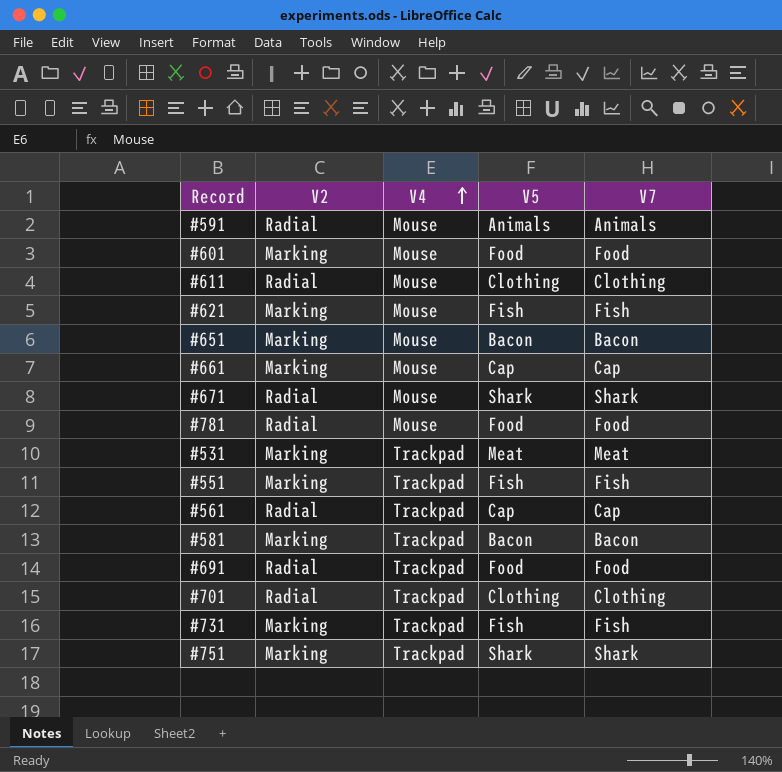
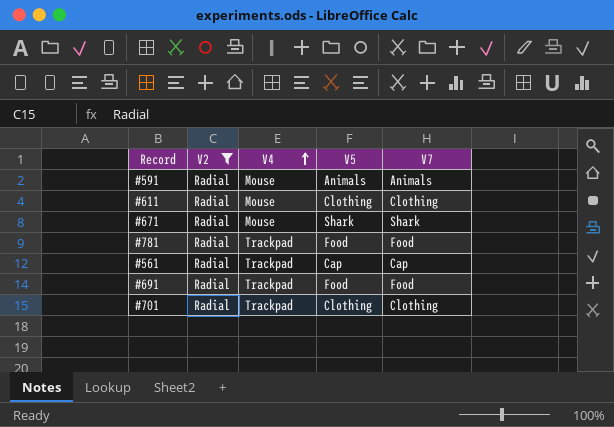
filter: none -> V2 = Radial
#781 | V4: Mouse -> Trackpad

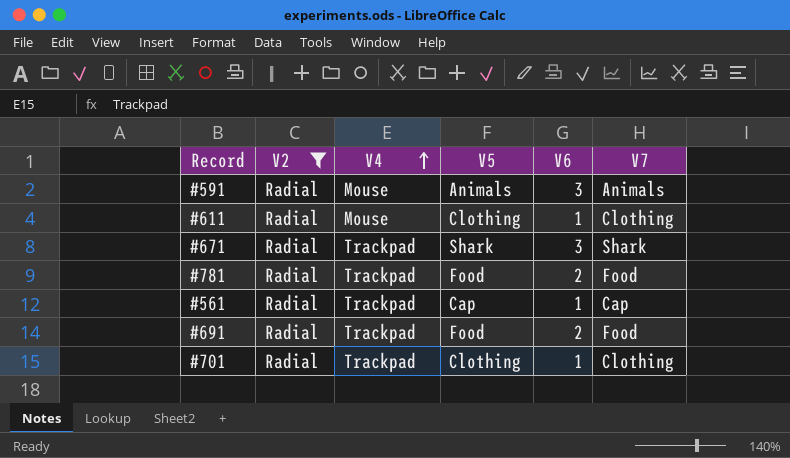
column V6 | position: none -> 5
#671 | V4: Mouse -> Trackpad

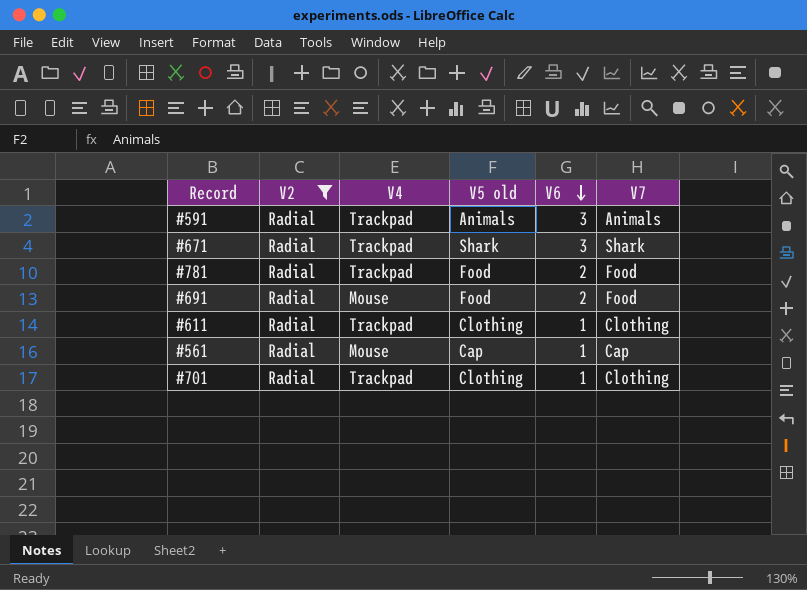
row order: V4 ascending -> V6 descending
column name: V5 -> V5 old
#591 | V4: Mouse -> Trackpad
#691 | V4: Trackpad -> Mouse
#611 | V4: Mouse -> Trackpad
#561 | V4: Trackpad -> Mouse

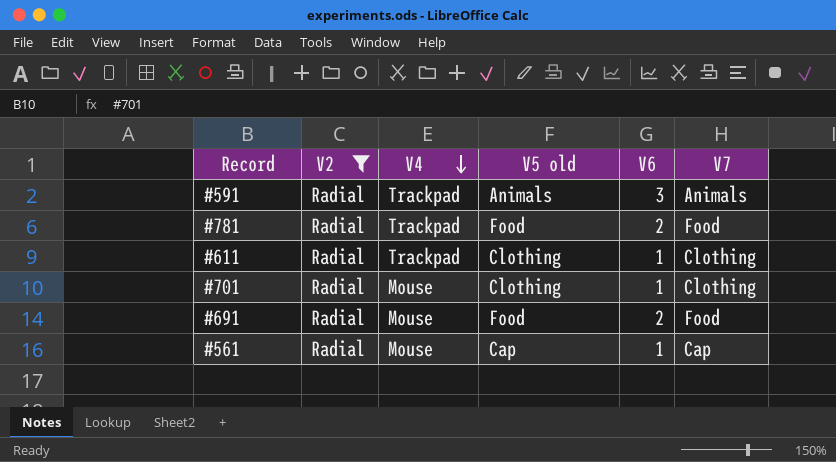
row order: V6 descending -> V4 descending
row #671: Radial | Trackpad | Shark | 3 | Shark -> none
#701 | V4: Trackpad -> Mouse

